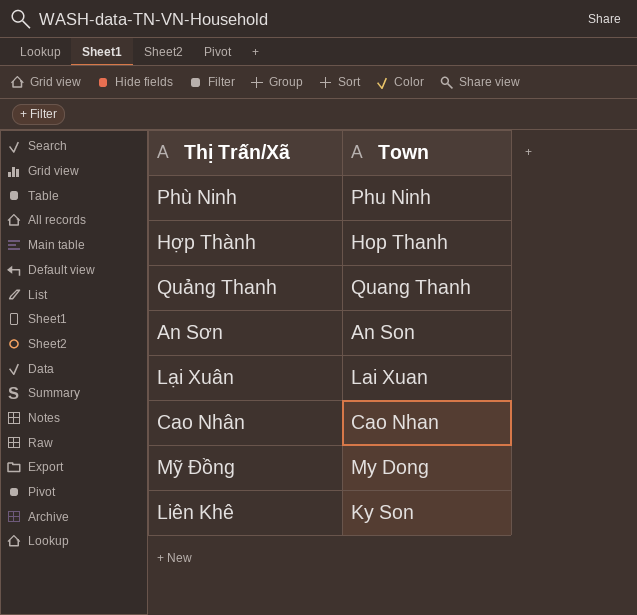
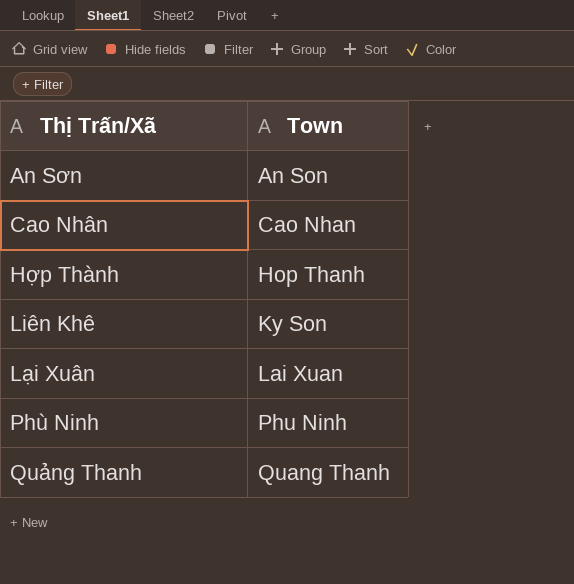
row order: none -> Town ascending
row Mỹ Đồng: My Dong -> none

